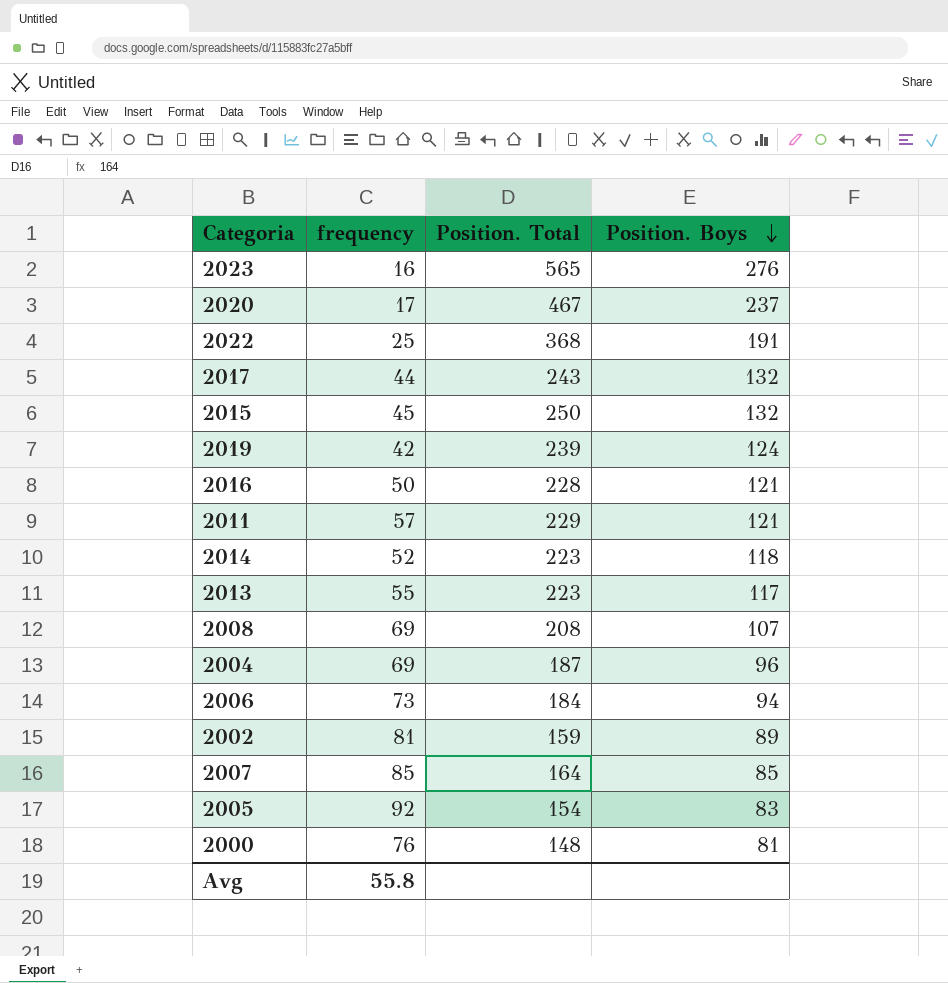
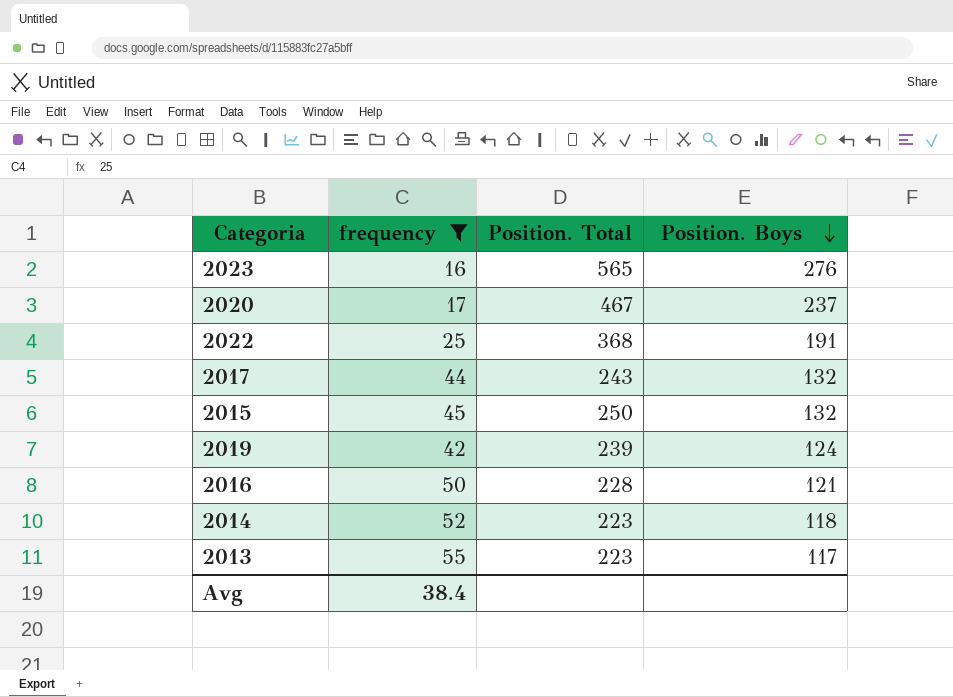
filter: none -> frequency <= 55
Avg | frequency: 55.8 -> 38.4

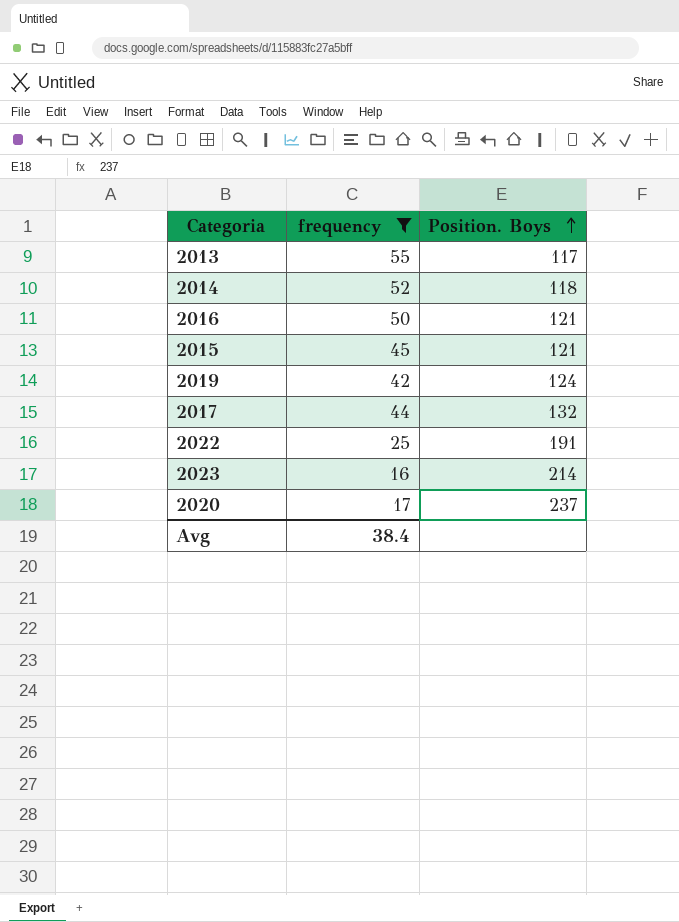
row order: Position. Boys descending -> Position. Boys ascending
column Position. Total | position: 3 -> none
2015 | Position. Boys: 132 -> 121
2023 | Position. Boys: 276 -> 214

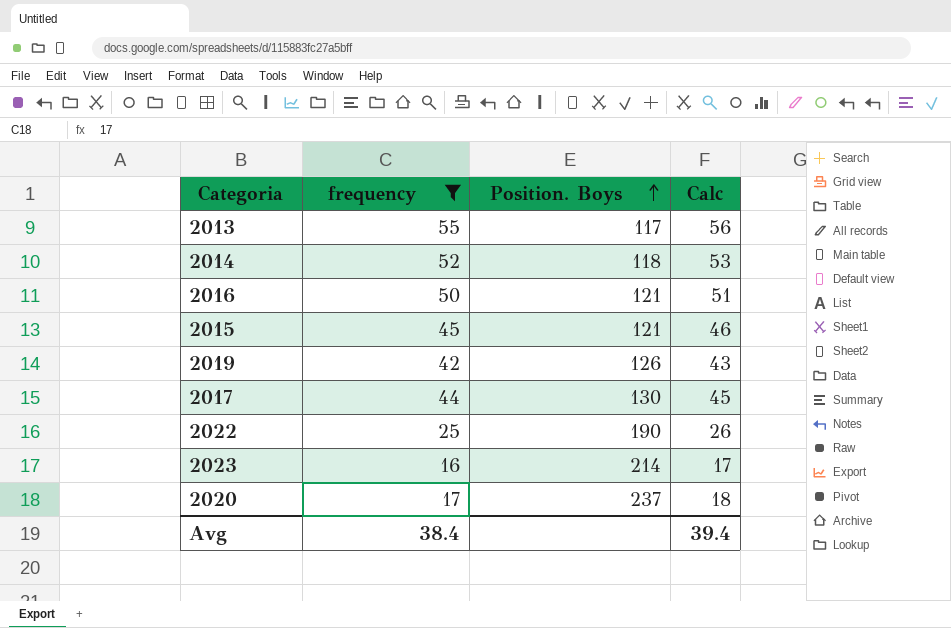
column Calc | formula: none -> [frequency] + 1
2019 | Position. Boys: 124 -> 126
2017 | Position. Boys: 132 -> 130
2022 | Position. Boys: 191 -> 190

